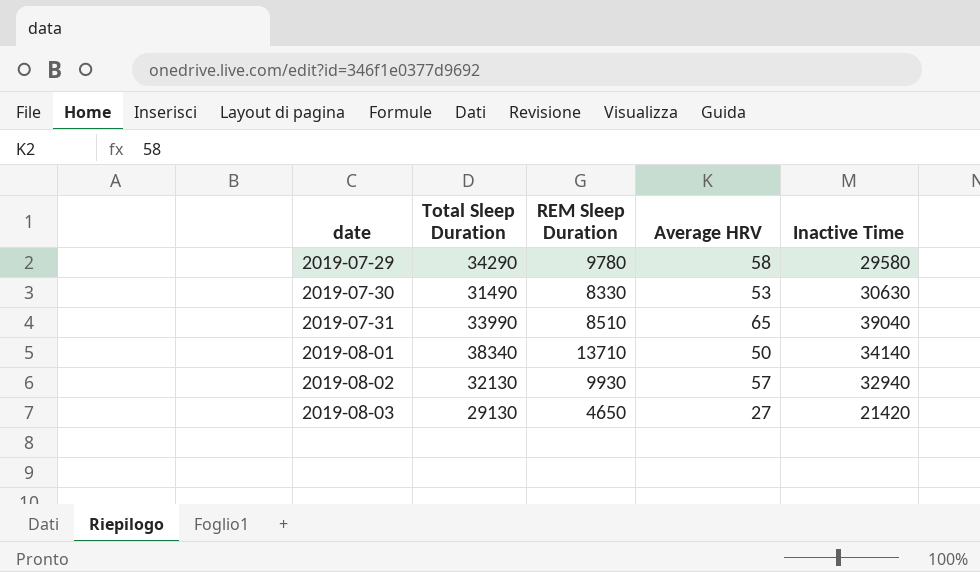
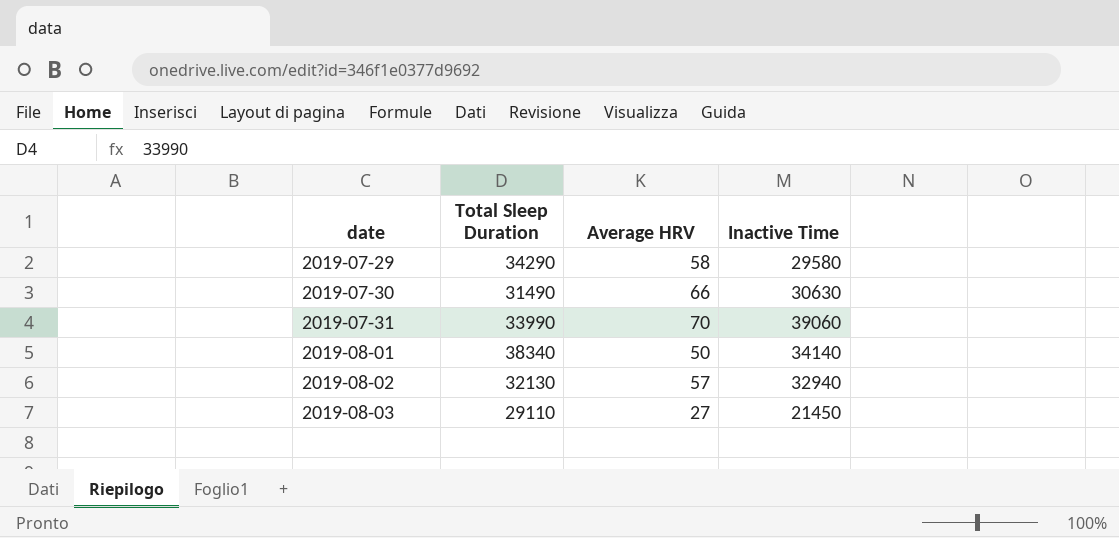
column REM Sleep Duration | position: 3 -> none
2019-07-30 | Average HRV: 53 -> 66
2019-07-31 | Average HRV: 65 -> 70
2019-07-31 | Inactive Time: 39040 -> 39060
2019-08-03 | Total Sleep Duration: 29130 -> 29110
2019-08-03 | Inactive Time: 21420 -> 21450

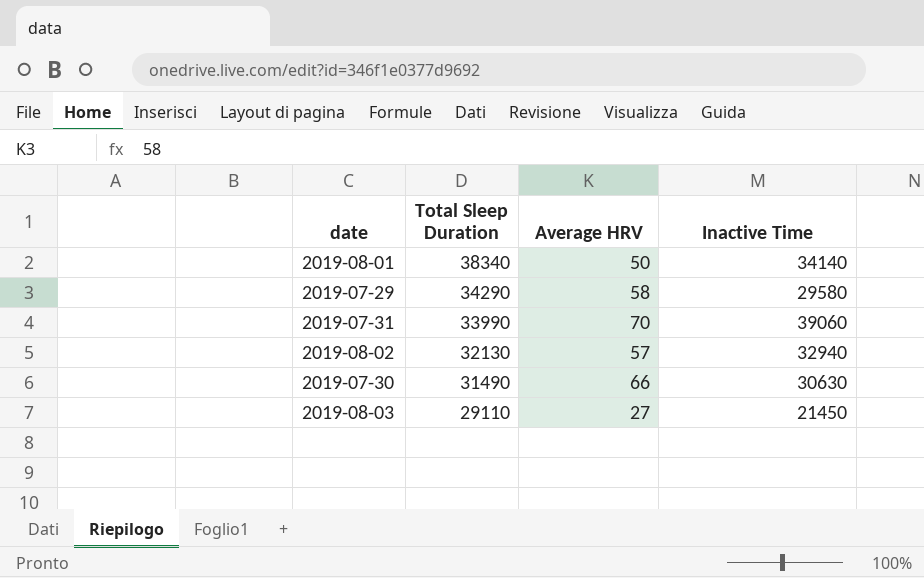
row order: date ascending -> Total Sleep Duration descending

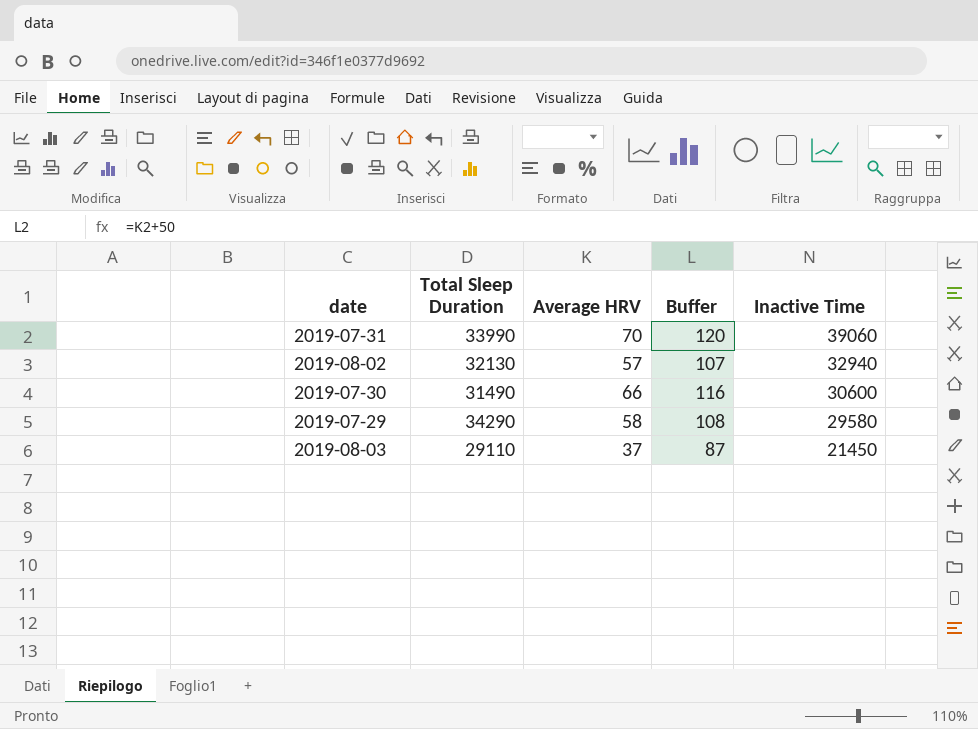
row order: Total Sleep Duration descending -> Inactive Time descending
column Buffer | formula: none -> [Average HRV] + 50
row 2019-08-01: 38340 | 50 | 34140 -> none
2019-07-30 | Inactive Time: 30630 -> 30600
2019-08-03 | Average HRV: 27 -> 37

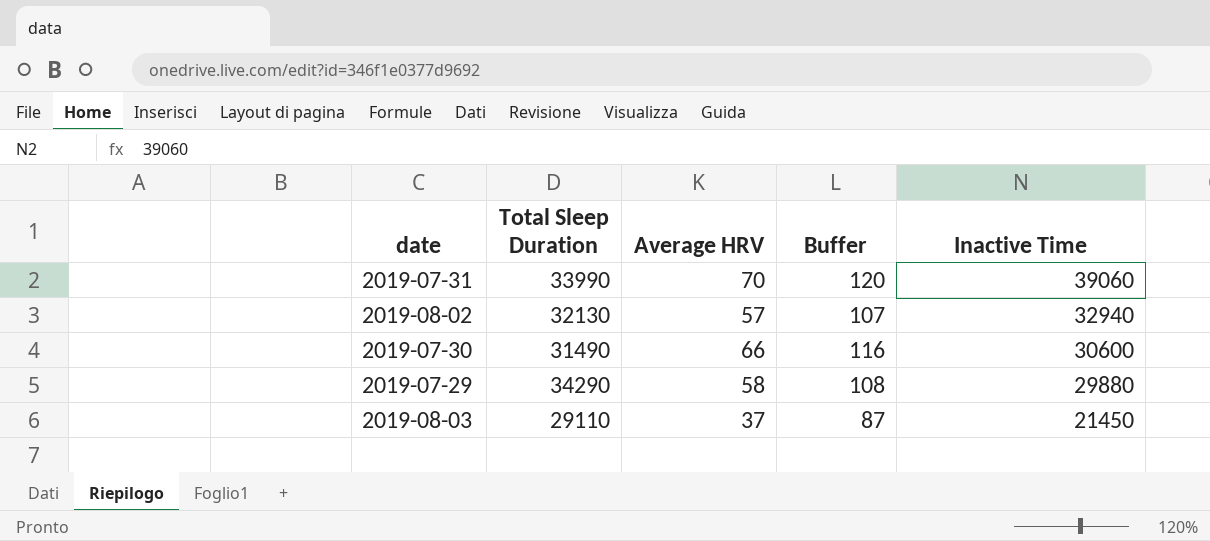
2019-07-29 | Inactive Time: 29580 -> 29880

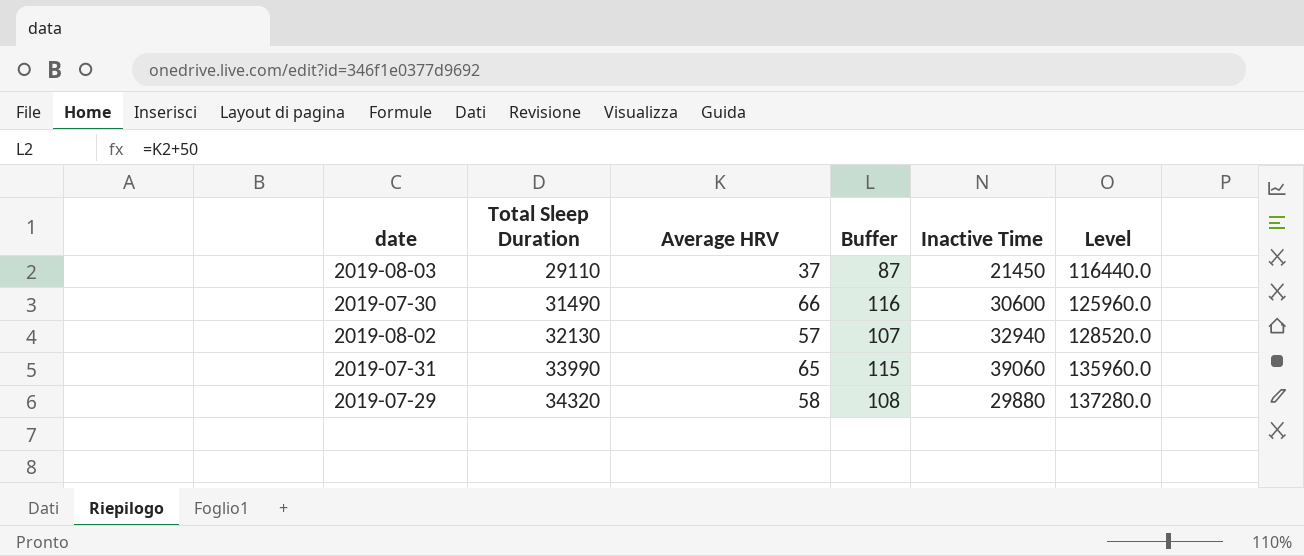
row order: Inactive Time descending -> Total Sleep Duration ascending
column Level | formula: none -> [Total Sleep Duration] * 4
2019-07-31 | Average HRV: 70 -> 65
2019-07-31 | Buffer: 120 -> 115
2019-07-29 | Total Sleep Duration: 34290 -> 34320

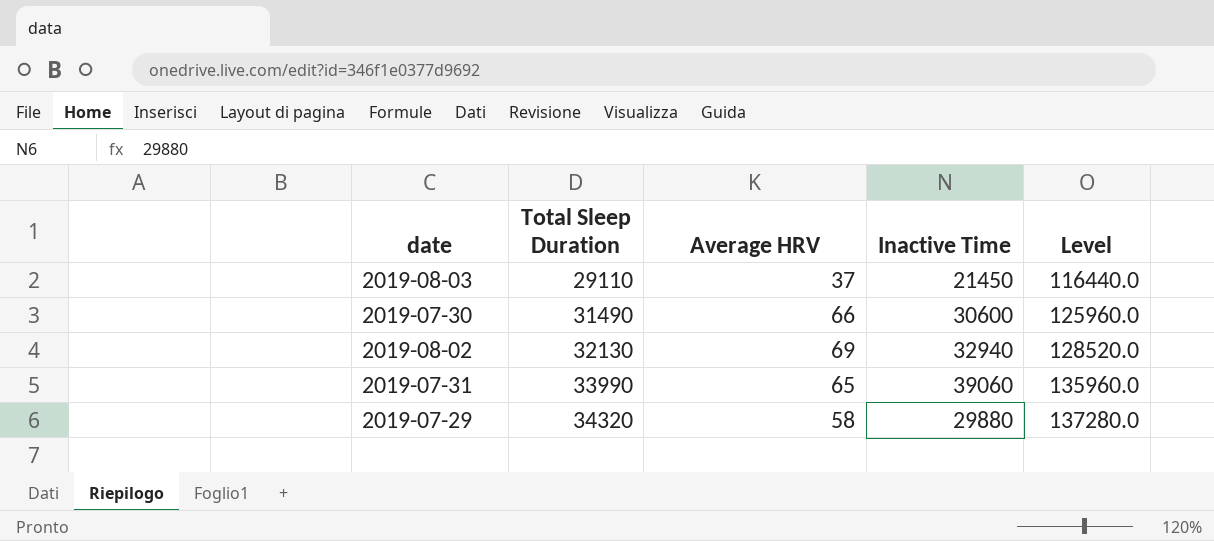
column Buffer | formula: [Average HRV] + 50 -> none
2019-08-02 | Average HRV: 57 -> 69

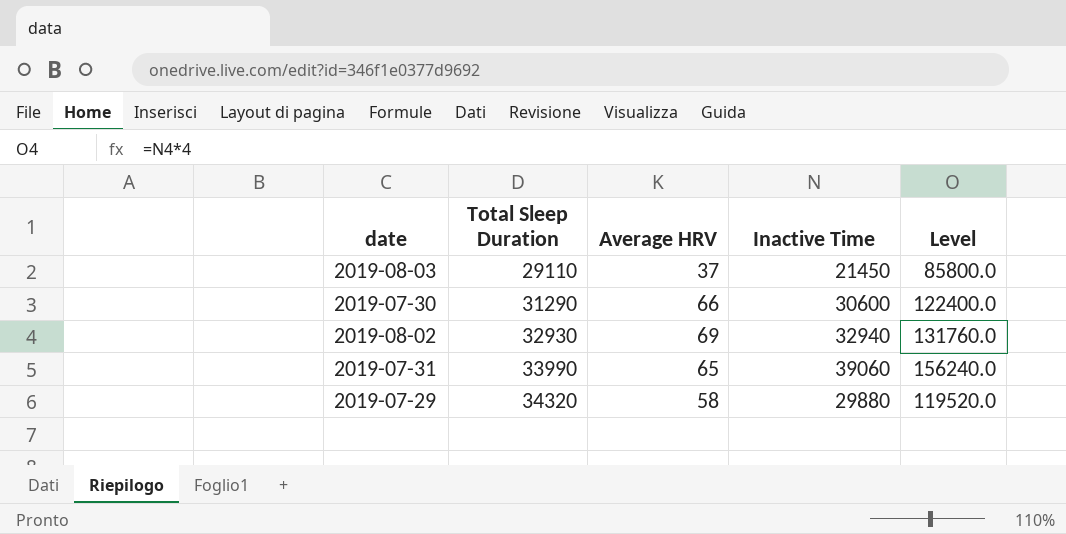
column Level | formula: [Total Sleep Duration] * 4 -> [Inactive Time] * 4
2019-07-30 | Total Sleep Duration: 31490 -> 31290
2019-08-02 | Total Sleep Duration: 32130 -> 32930

